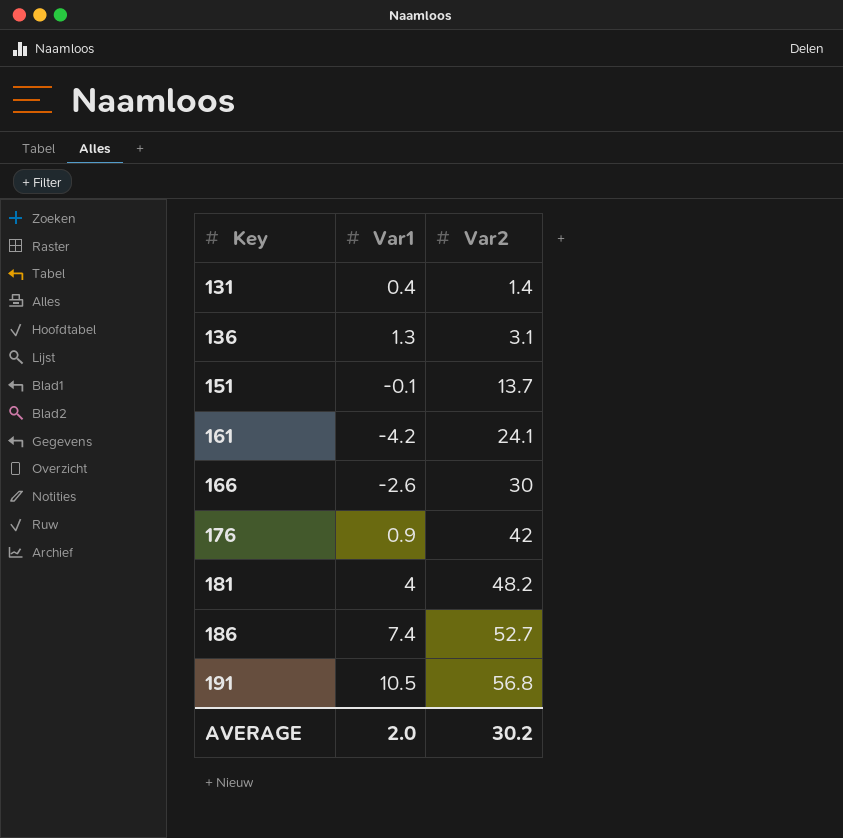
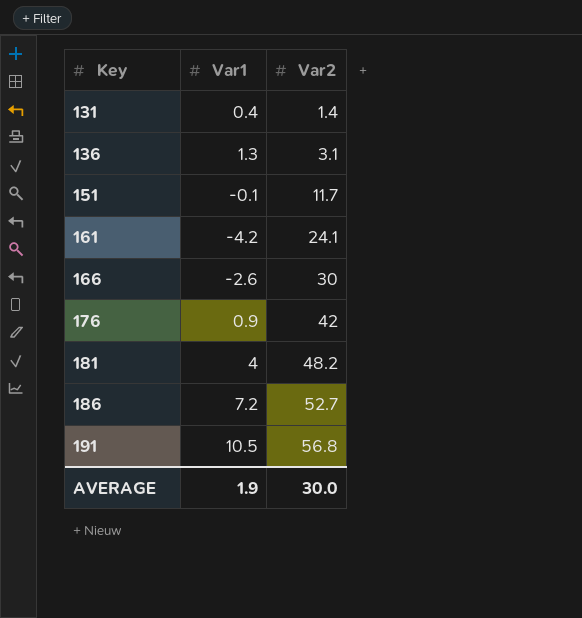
151 | Var2: 13.7 -> 11.7
186 | Var1: 7.4 -> 7.2
AVERAGE | Var1: 2.0 -> 1.9
AVERAGE | Var2: 30.2 -> 30.0

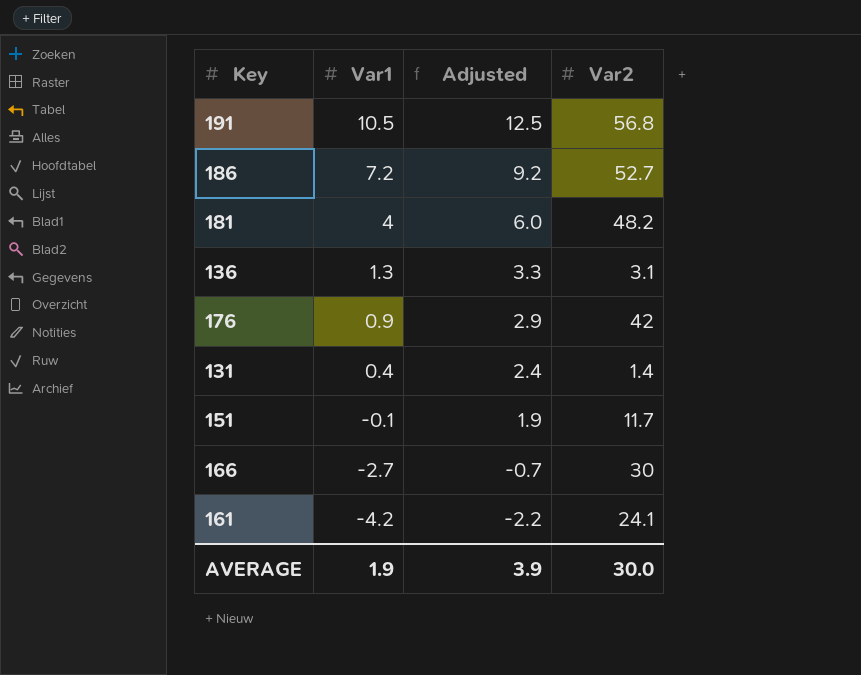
row order: Key ascending -> Var1 descending
column Adjusted | formula: none -> [Var1] + 2
166 | Var1: -2.6 -> -2.7

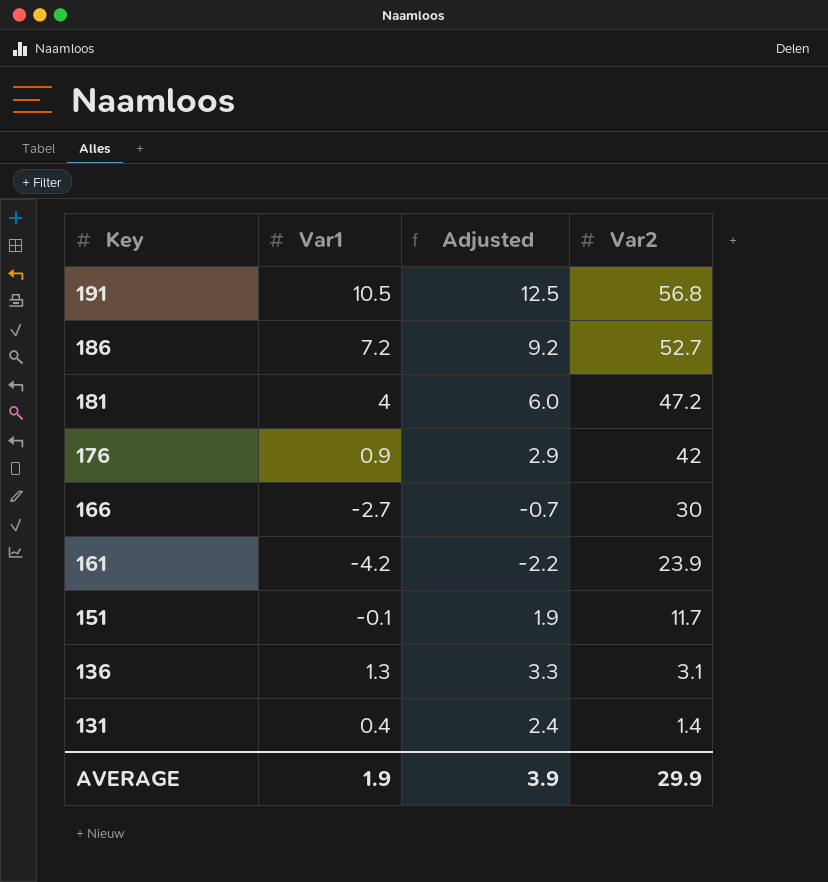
row order: Var1 descending -> Key descending
181 | Var2: 48.2 -> 47.2
161 | Var2: 24.1 -> 23.9
AVERAGE | Var2: 30.0 -> 29.9

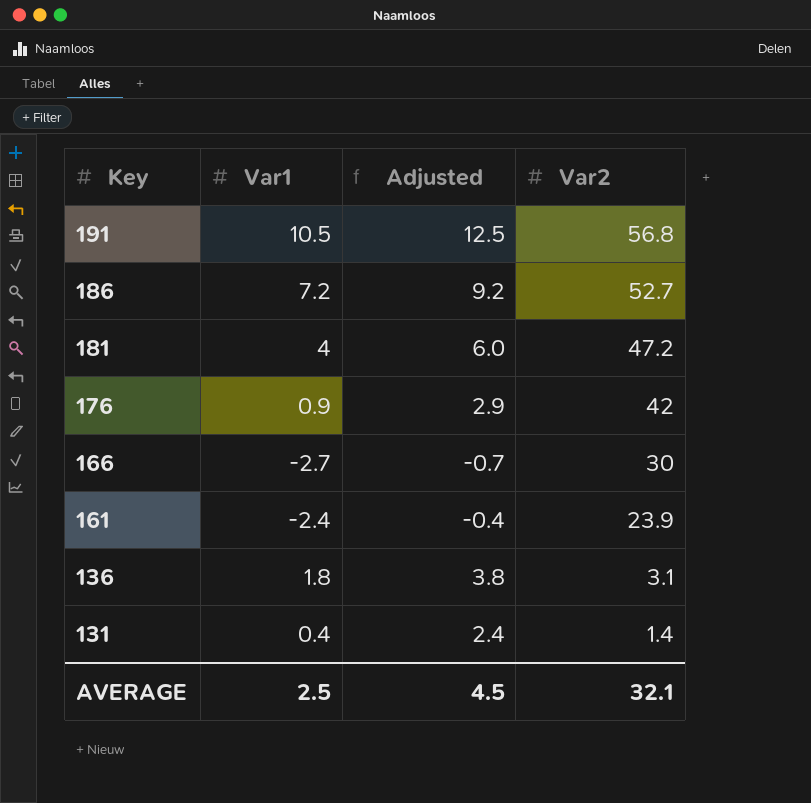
row 151: -0.1 | 1.9 | 11.7 -> none
161 | Var1: -4.2 -> -2.4
161 | Adjusted: -2.2 -> -0.4
136 | Var1: 1.3 -> 1.8
136 | Adjusted: 3.3 -> 3.8
AVERAGE | Var1: 1.9 -> 2.5
AVERAGE | Adjusted: 3.9 -> 4.5
AVERAGE | Var2: 29.9 -> 32.1

